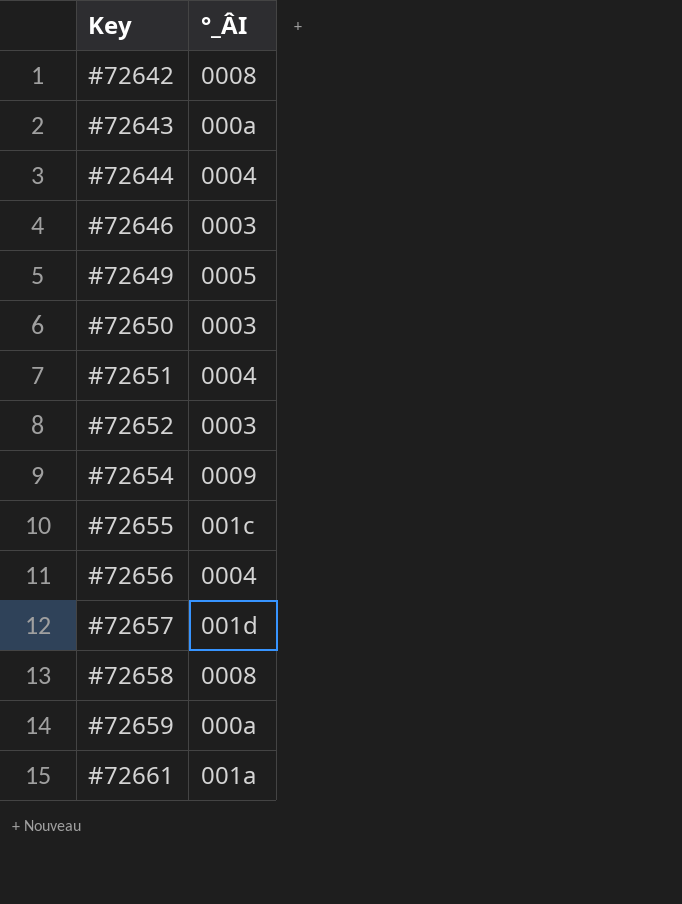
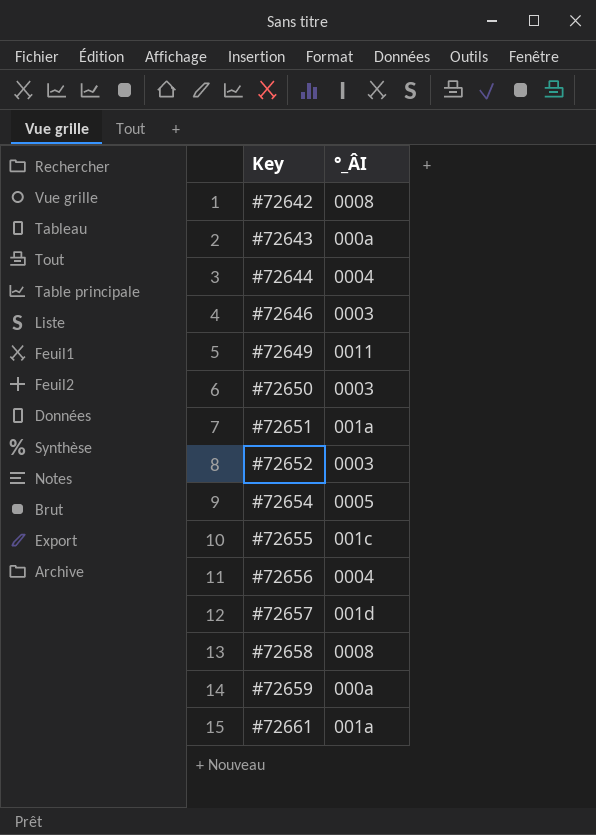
#72649 | °_ÂI: 0005 -> 0011
#72651 | °_ÂI: 0004 -> 001a
#72654 | °_ÂI: 0009 -> 0005

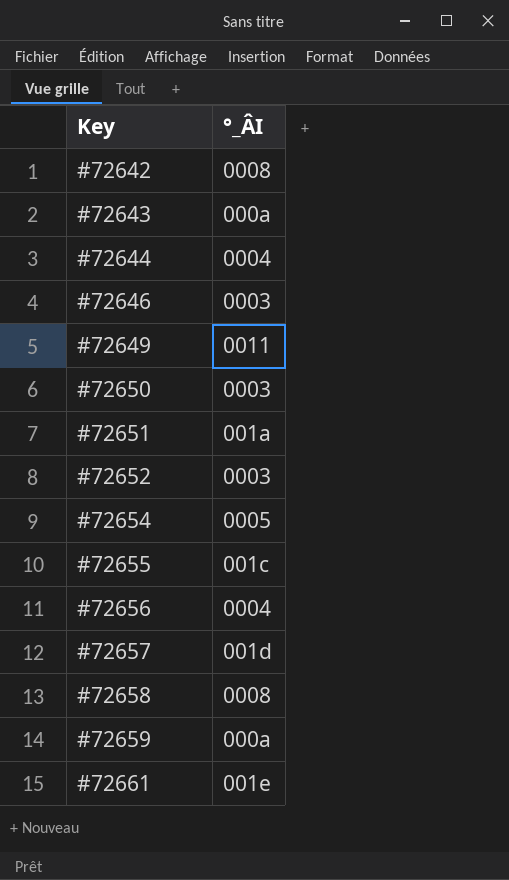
#72661 | °_ÂI: 001a -> 001e

